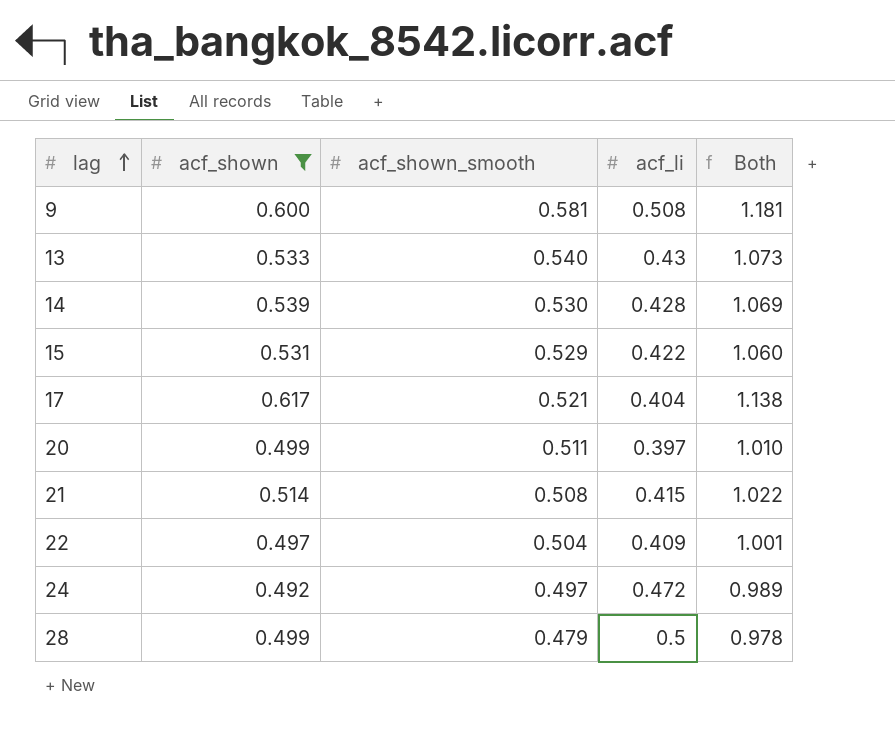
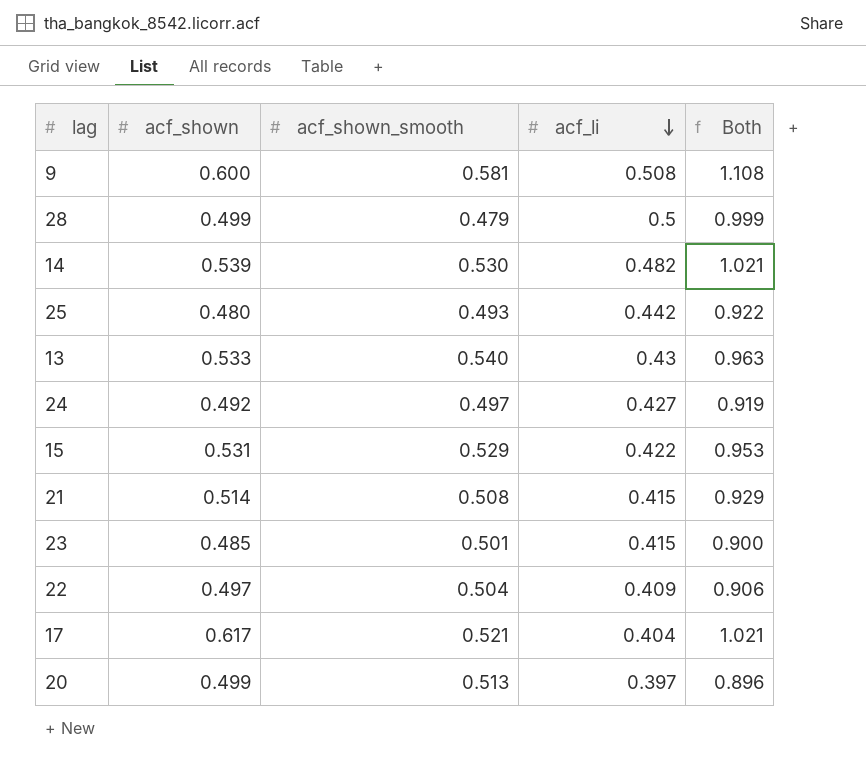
filter: acf_shown >= 0.492 -> none
row order: lag ascending -> acf_li descending
column Both | formula: [acf_shown] + [acf_shown_smooth] -> [acf_shown] + [acf_li]
14 | acf_li: 0.428 -> 0.482
24 | acf_li: 0.472 -> 0.427
20 | acf_shown_smooth: 0.511 -> 0.513

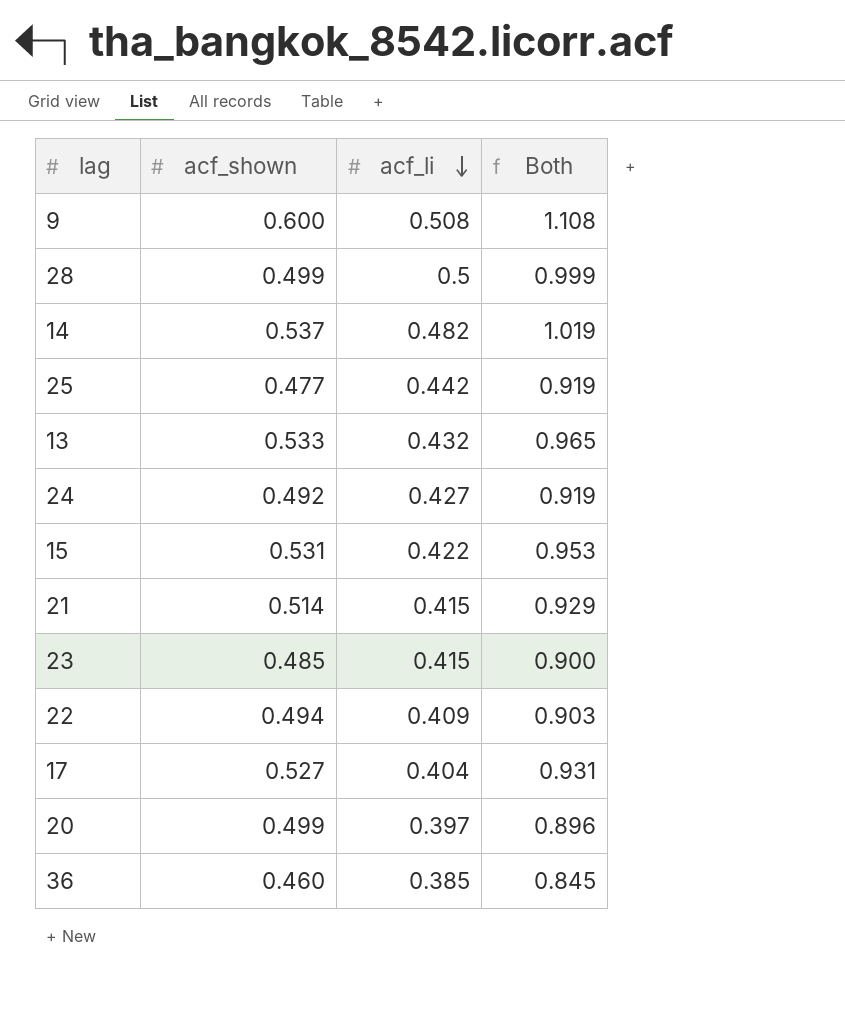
column acf_shown_smooth | position: 3 -> none
14 | acf_shown: 0.539 -> 0.537
14 | Both: 1.021 -> 1.019
25 | acf_shown: 0.480 -> 0.477
25 | Both: 0.922 -> 0.919
13 | acf_li: 0.43 -> 0.432
13 | Both: 0.963 -> 0.965
22 | acf_shown: 0.497 -> 0.494
22 | Both: 0.906 -> 0.903
17 | acf_shown: 0.617 -> 0.527
17 | Both: 1.021 -> 0.931
row 36: none -> 0.460 | 0.385 | 0.845

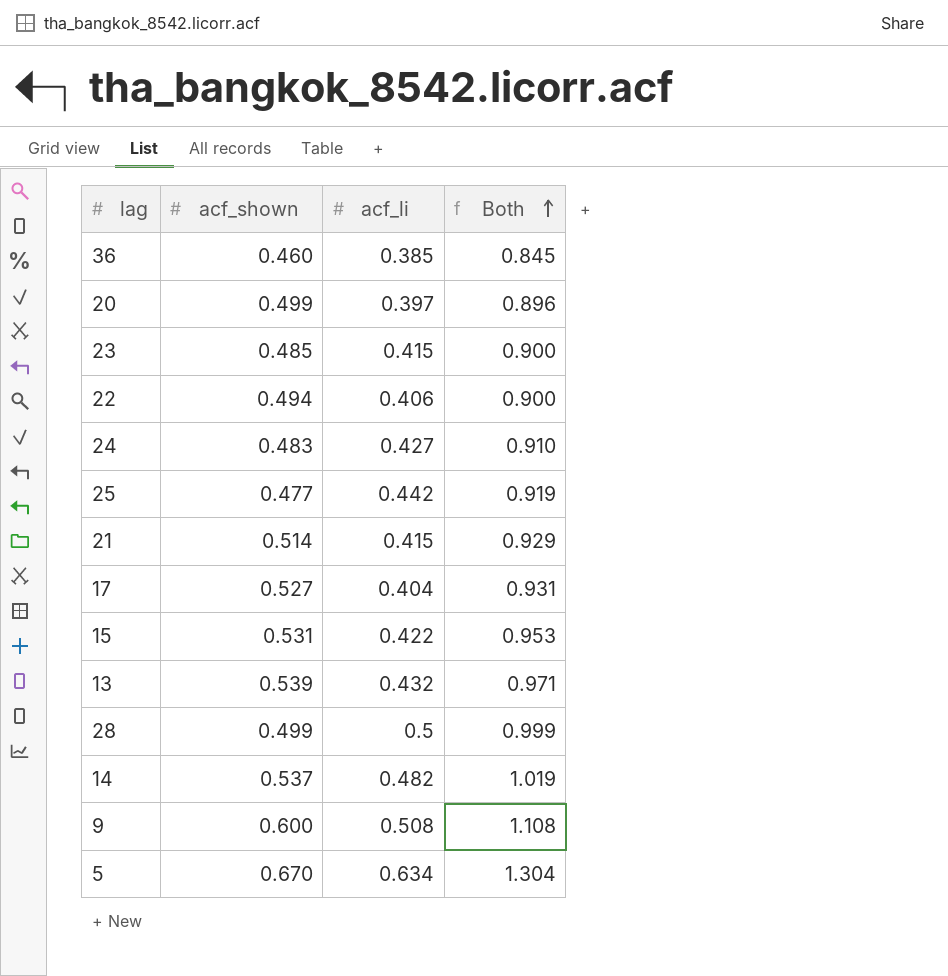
row order: acf_li descending -> Both ascending
22 | acf_li: 0.409 -> 0.406
22 | Both: 0.903 -> 0.900
24 | acf_shown: 0.492 -> 0.483
24 | Both: 0.919 -> 0.910
13 | acf_shown: 0.533 -> 0.539
13 | Both: 0.965 -> 0.971
row 5: none -> 0.670 | 0.634 | 1.304

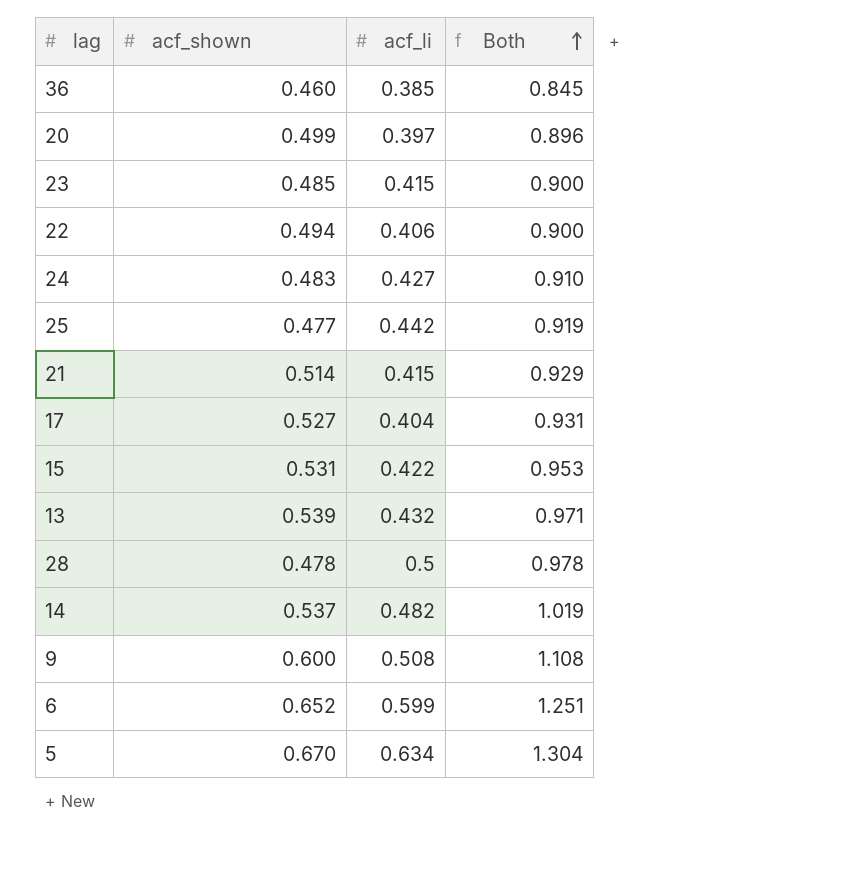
28 | acf_shown: 0.499 -> 0.478
28 | Both: 0.999 -> 0.978
row 6: none -> 0.652 | 0.599 | 1.251

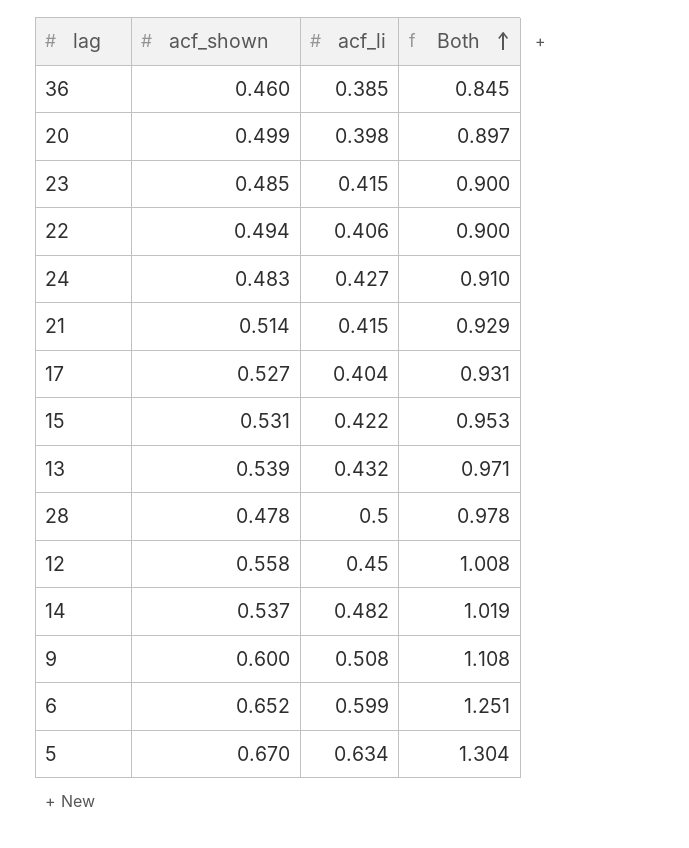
row 25: 0.477 | 0.442 | 0.919 -> none
20 | acf_li: 0.397 -> 0.398
20 | Both: 0.896 -> 0.897
row 12: none -> 0.558 | 0.45 | 1.008

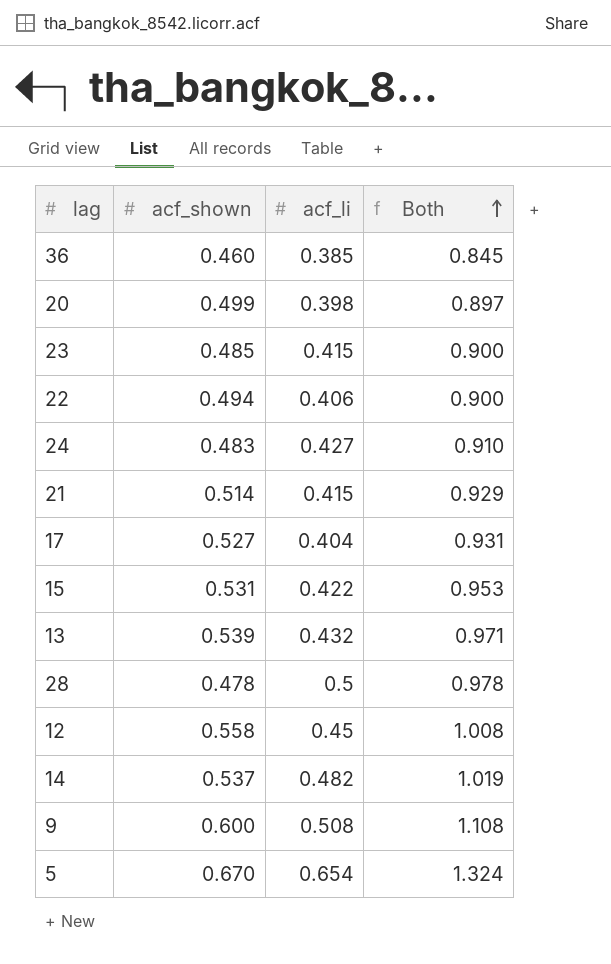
row 6: 0.652 | 0.599 | 1.251 -> none
5 | acf_li: 0.634 -> 0.654
5 | Both: 1.304 -> 1.324

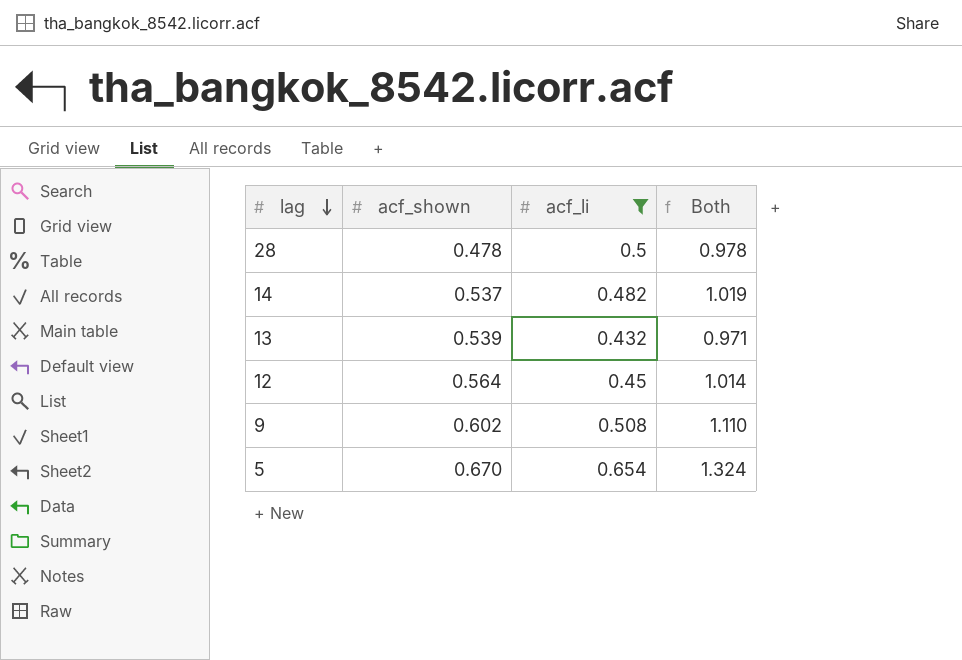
filter: none -> acf_li >= 0.432
row order: Both ascending -> lag descending
12 | acf_shown: 0.558 -> 0.564
12 | Both: 1.008 -> 1.014
9 | acf_shown: 0.600 -> 0.602
9 | Both: 1.108 -> 1.110

